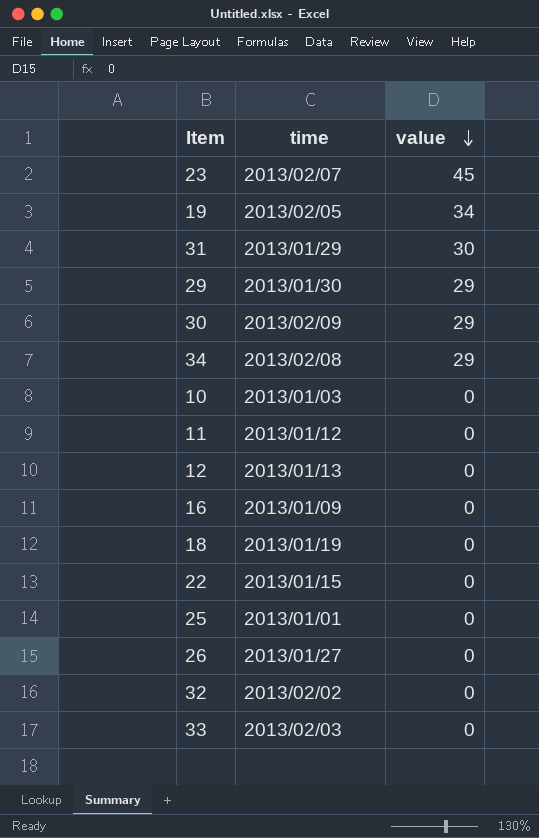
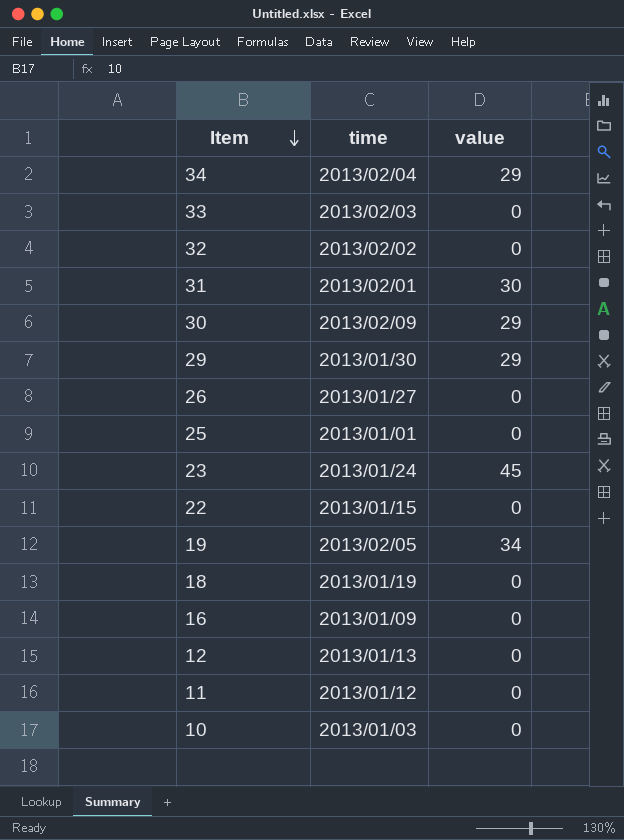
row order: value descending -> Item descending
34 | time: 2013/02/08 -> 2013/02/04
31 | time: 2013/01/29 -> 2013/02/01
23 | time: 2013/02/07 -> 2013/01/24

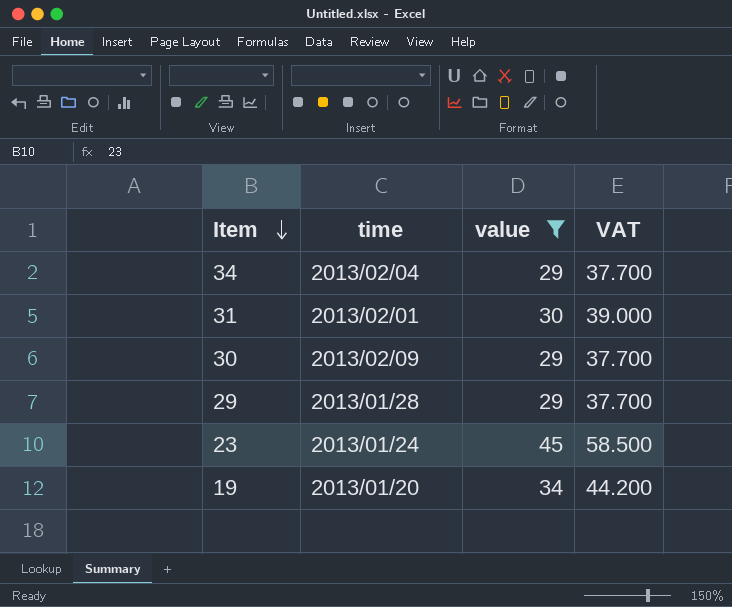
filter: none -> value != 0
column VAT | formula: none -> [value] * 1.3
29 | time: 2013/01/30 -> 2013/01/28
19 | time: 2013/02/05 -> 2013/01/20

